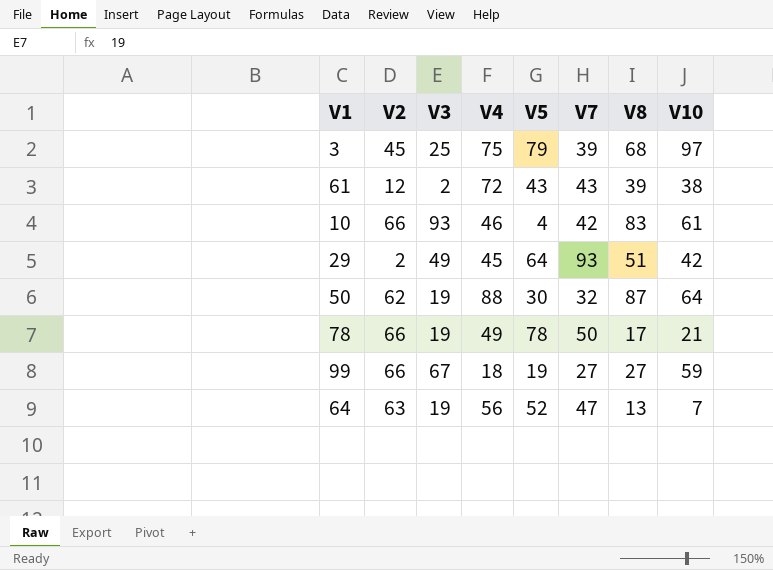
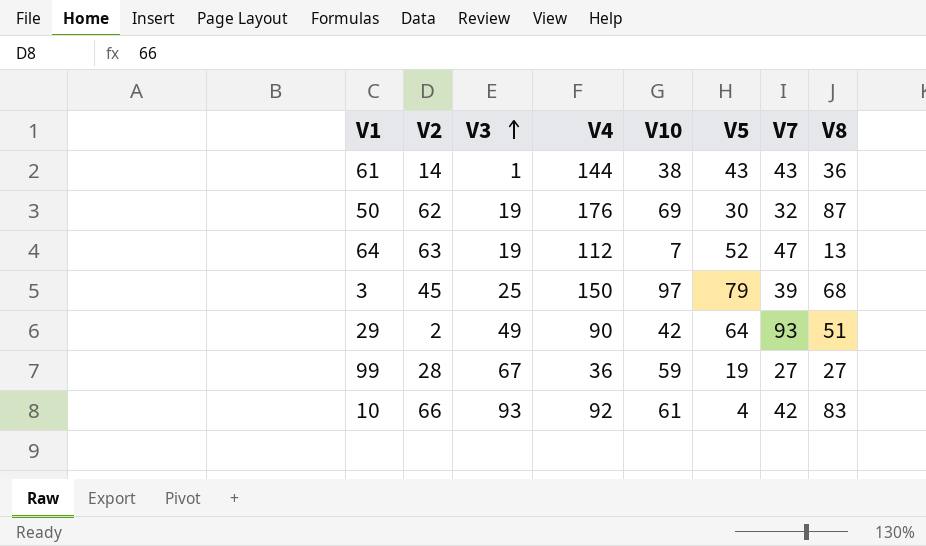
row order: none -> V3 ascending
column V10 | position: 8 -> 5
row 78: 66 | 19 | 49 | 78 | 50 | 17 | 21 -> none
61 | V2: 12 -> 14
61 | V3: 2 -> 1
61 | V4: 72 -> 144
61 | V8: 39 -> 36
50 | V4: 88 -> 176
50 | V10: 64 -> 69
64 | V4: 56 -> 112
3 | V4: 75 -> 150
29 | V4: 45 -> 90
99 | V2: 66 -> 28
99 | V4: 18 -> 36
10 | V4: 46 -> 92

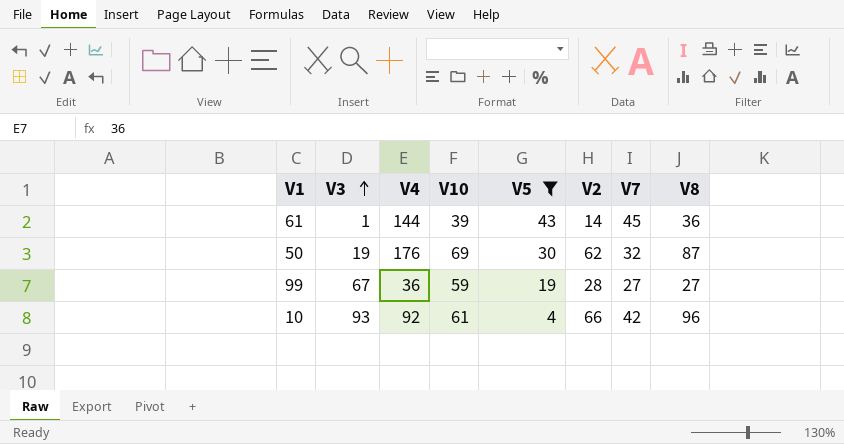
filter: none -> V5 <= 43
column V2 | position: 2 -> 6
61 | V10: 38 -> 39
61 | V7: 43 -> 45
10 | V8: 83 -> 96

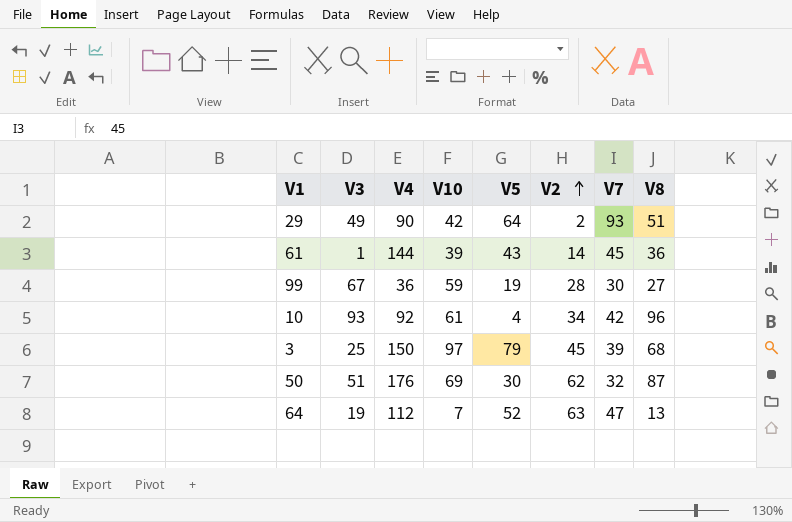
filter: V5 <= 43 -> none
row order: V3 ascending -> V2 ascending
99 | V7: 27 -> 30
10 | V2: 66 -> 34
50 | V3: 19 -> 51

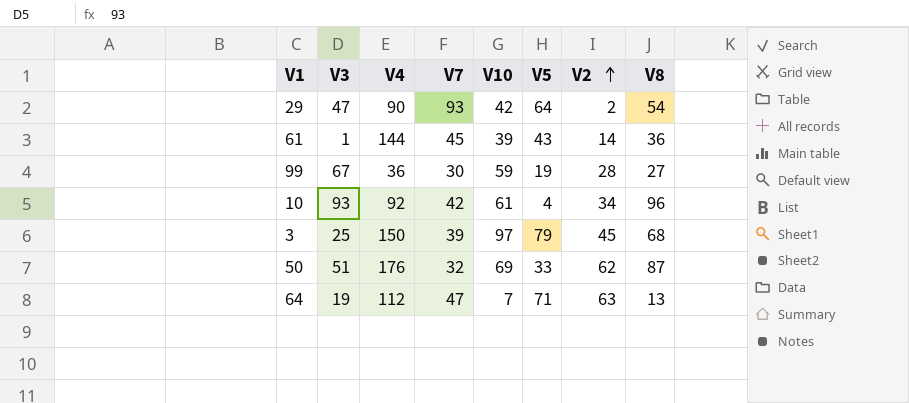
column V7 | position: 7 -> 4
29 | V3: 49 -> 47
29 | V8: 51 -> 54
50 | V5: 30 -> 33
64 | V5: 52 -> 71

